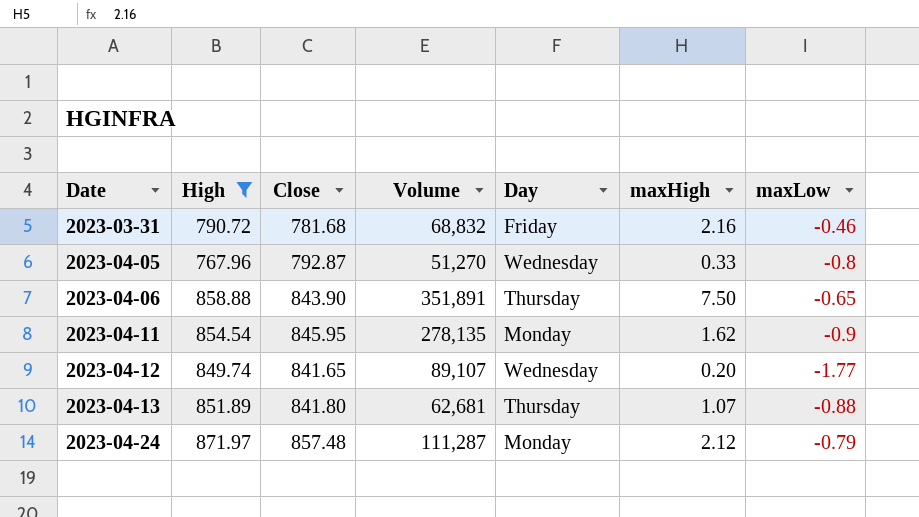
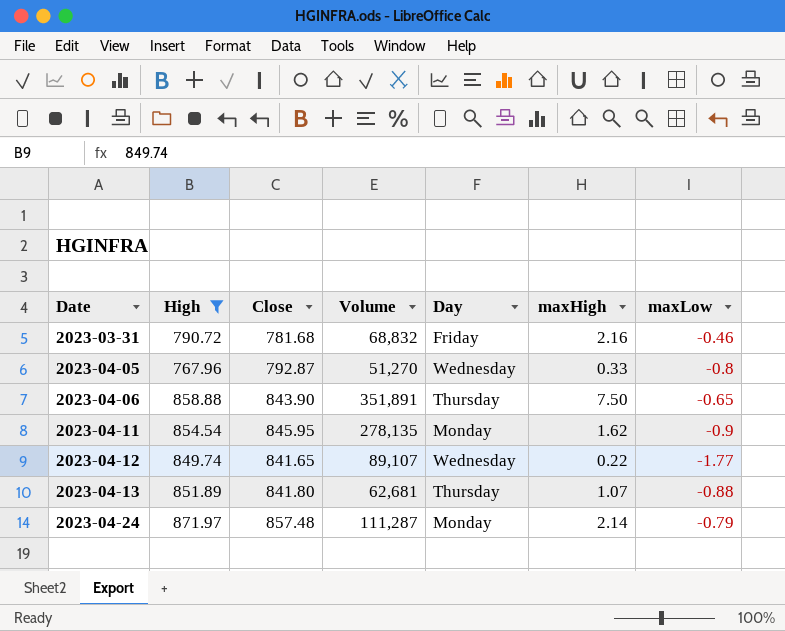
2023-04-12 | maxHigh: 0.20 -> 0.22
2023-04-24 | maxHigh: 2.12 -> 2.14

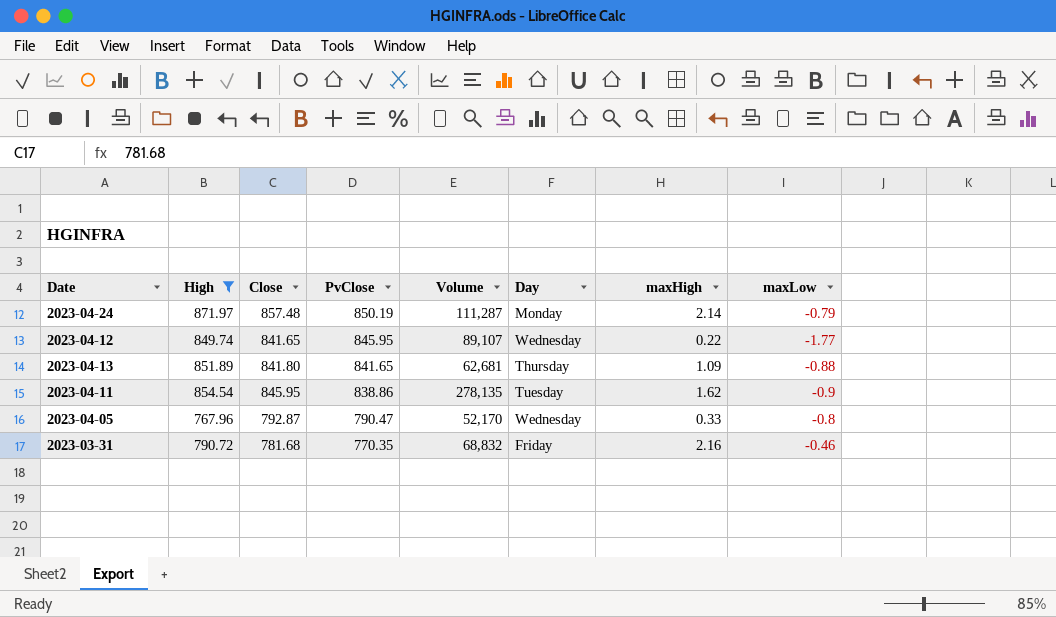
row order: Date ascending -> PvClose descending
column PvClose | position: none -> 4
row 2023-04-06: 858.88 | 843.90 | 351,891 | Thursday | 7.50 | -0.65 -> none
2023-04-13 | maxHigh: 1.07 -> 1.09
2023-04-11 | Day: Monday -> Tuesday
2023-04-05 | Volume: 51,270 -> 52,170

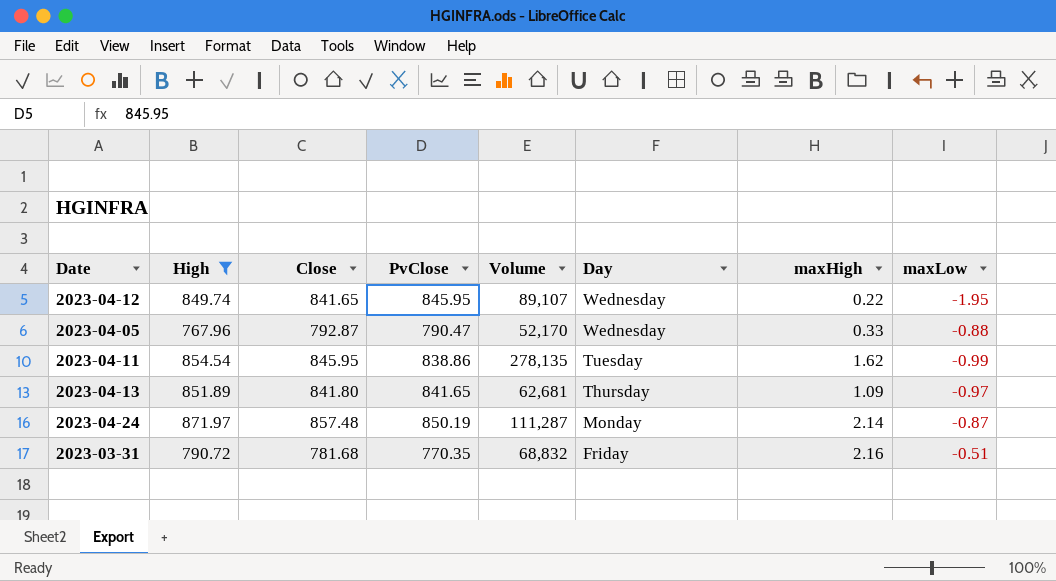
row order: PvClose descending -> Day descending
2023-04-12 | maxLow: -1.77 -> -1.95
2023-04-05 | maxLow: -0.8 -> -0.88
2023-04-11 | maxLow: -0.9 -> -0.99
2023-04-13 | maxLow: -0.88 -> -0.97
2023-04-24 | maxLow: -0.79 -> -0.87
2023-03-31 | maxLow: -0.46 -> -0.51

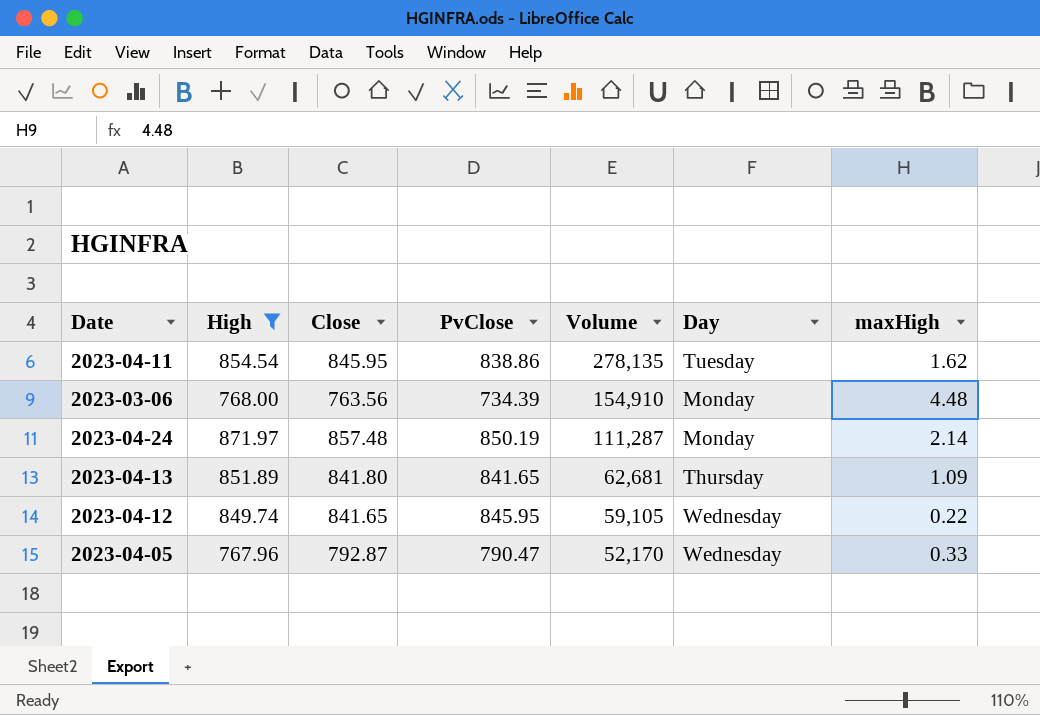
row order: Day descending -> Volume descending
column maxLow | position: 8 -> none
row 2023-03-31: 790.72 | 781.68 | 770.35 | 68,832 | Friday | 2.16 | -0.51 -> none
row 2023-03-06: none -> 768.00 | 763.56 | 734.39 | 154,910 | Monday | 4.48
2023-04-12 | Volume: 89,107 -> 59,105

